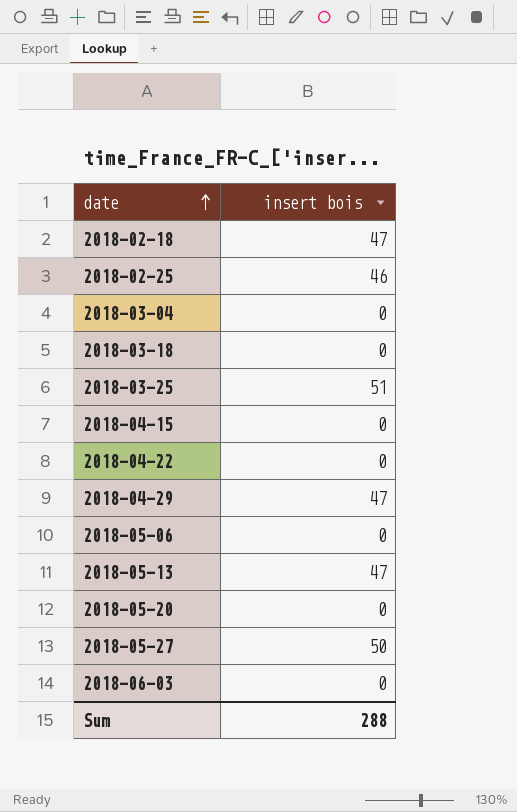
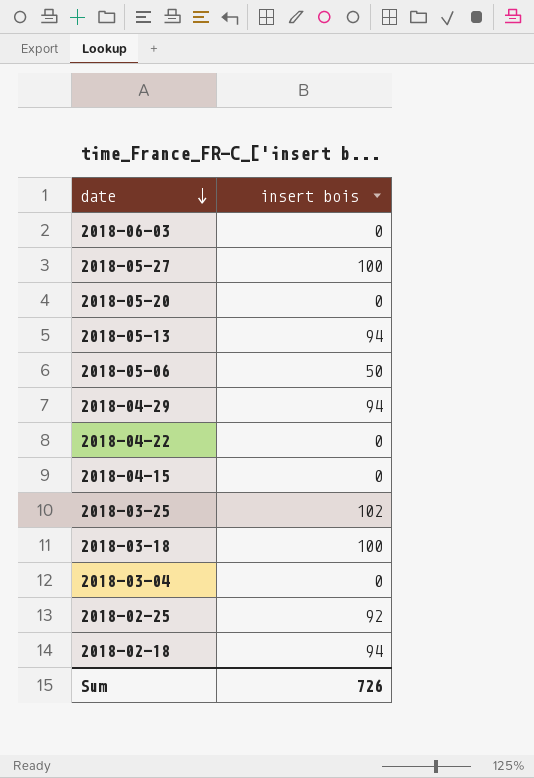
row order: date ascending -> date descending
2018-05-27 | insert bois: 50 -> 100
2018-05-13 | insert bois: 47 -> 94
2018-05-06 | insert bois: 0 -> 50
2018-04-29 | insert bois: 47 -> 94
2018-03-25 | insert bois: 51 -> 102
2018-03-18 | insert bois: 0 -> 100
2018-02-25 | insert bois: 46 -> 92
2018-02-18 | insert bois: 47 -> 94
Sum | insert bois: 288 -> 726

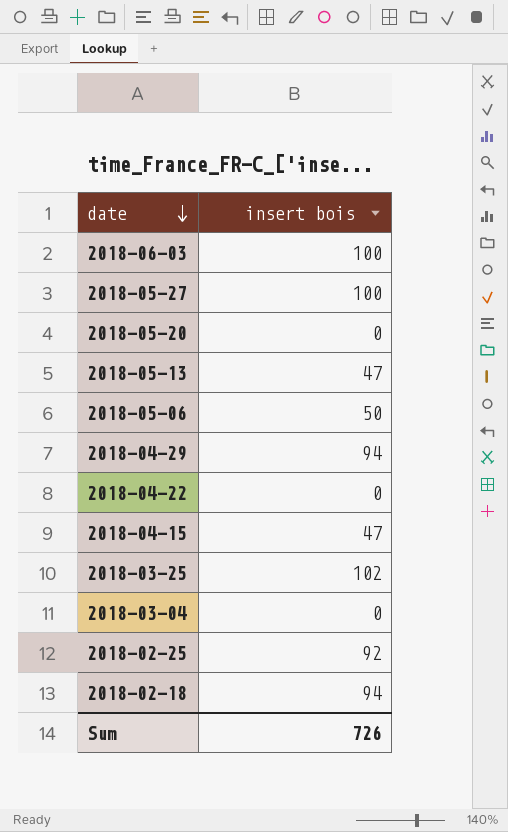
row 2018-03-18: 100 -> none
2018-06-03 | insert bois: 0 -> 100
2018-05-13 | insert bois: 94 -> 47
2018-04-15 | insert bois: 0 -> 47

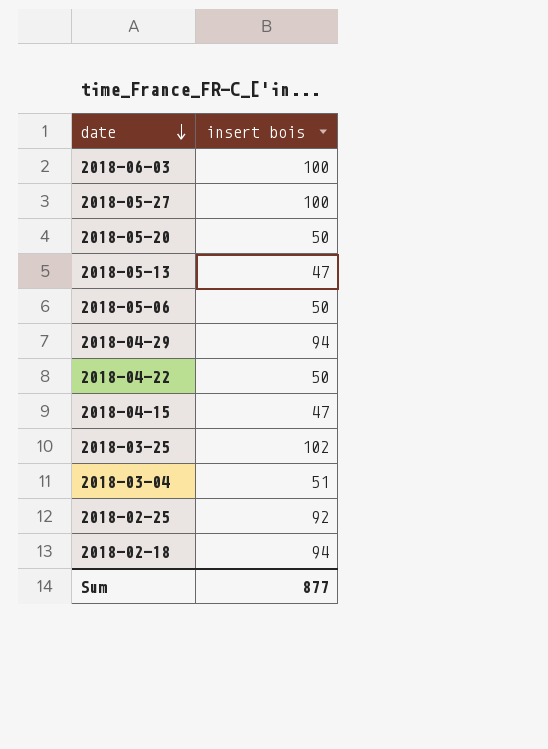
2018-05-20 | insert bois: 0 -> 50
2018-04-22 | insert bois: 0 -> 50
2018-03-04 | insert bois: 0 -> 51
Sum | insert bois: 726 -> 877

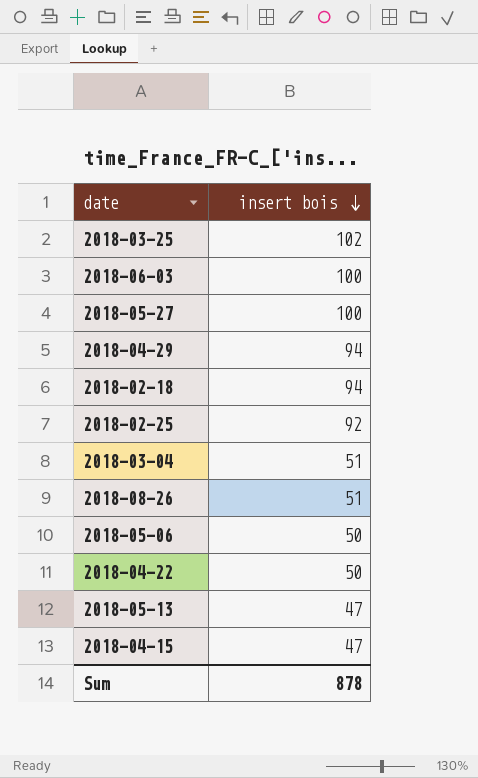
row order: date descending -> insert bois descending
row 2018-05-20: 50 -> none
row 2018-08-26: none -> 51
Sum | insert bois: 877 -> 878

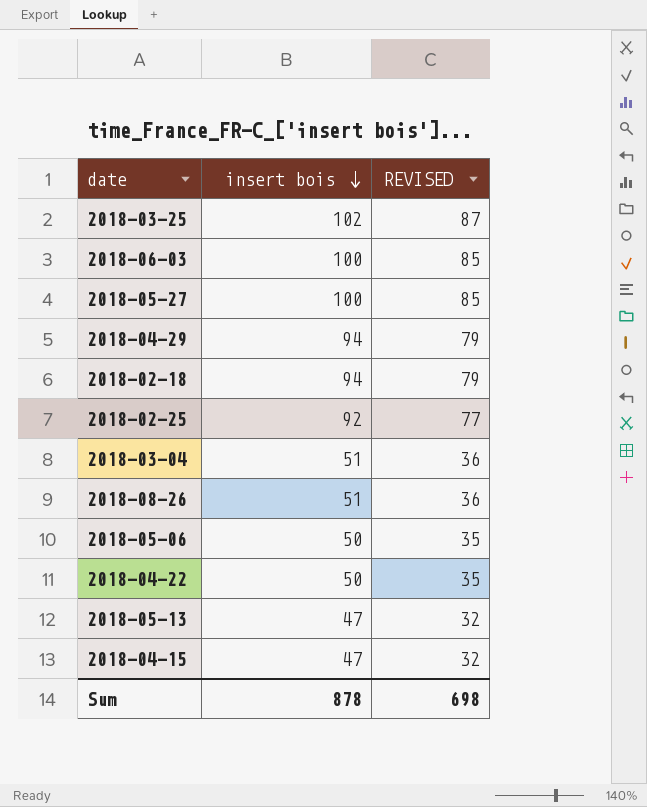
column REVISED | formula: none -> [insert bois] - 15

